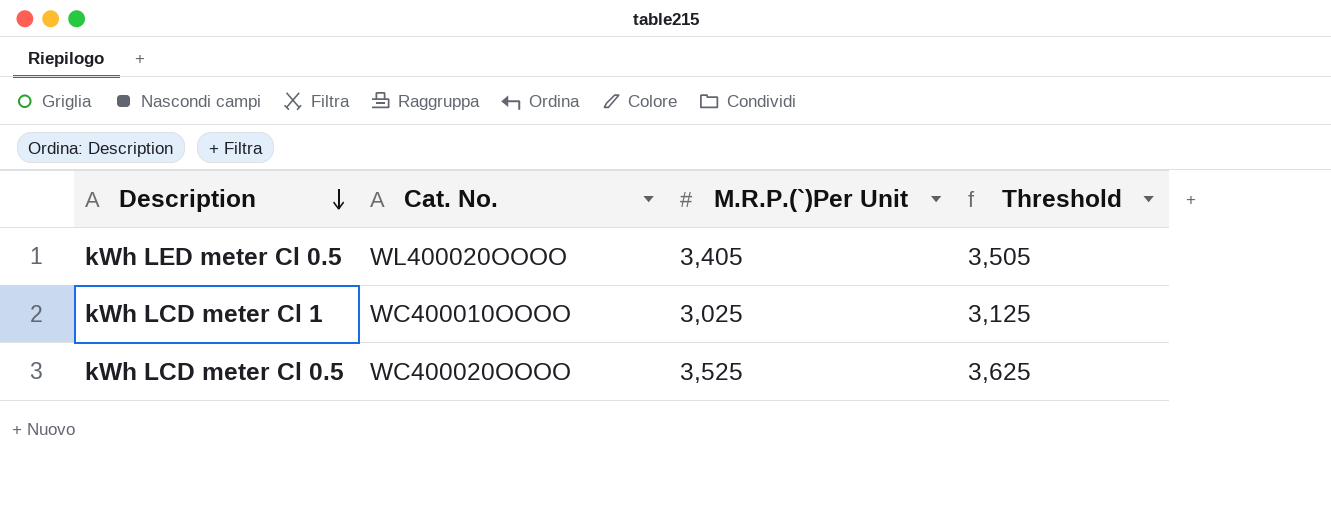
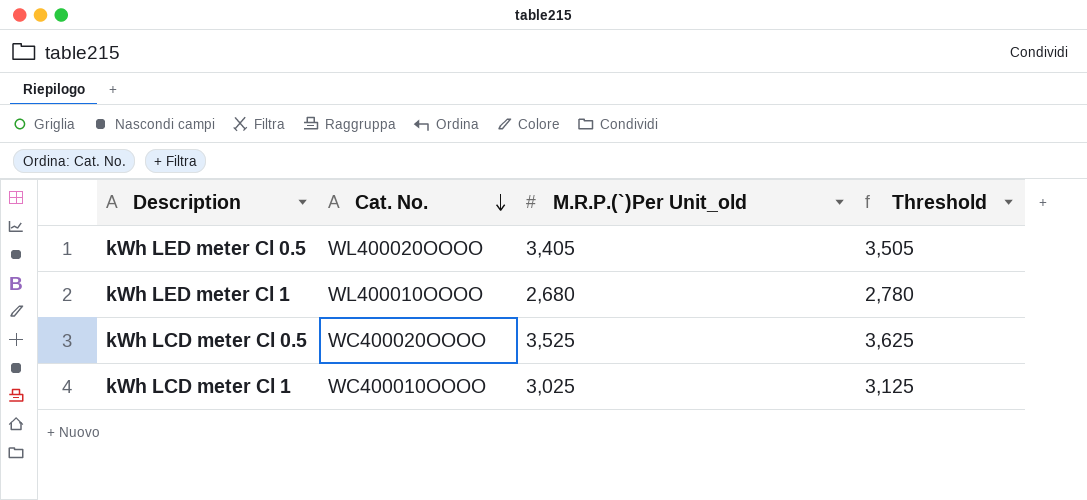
row order: Description descending -> Cat. No. descending
column name: M.R.P.(`)Per Unit -> M.R.P.(`)Per Unit_old
row kWh LED meter Cl 1: none -> WL400010OOOO | 2,680 | 2,780

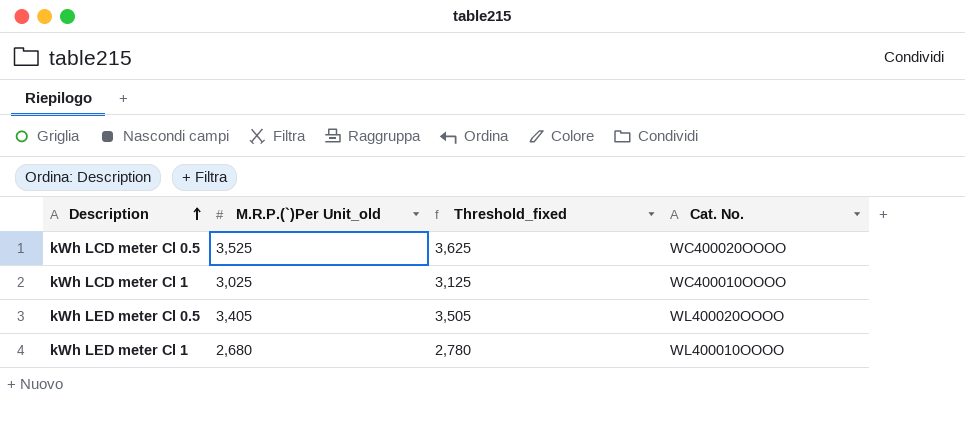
row order: Cat. No. descending -> Description ascending
column name: Threshold -> Threshold_fixed
column Cat. No. | position: 2 -> 4

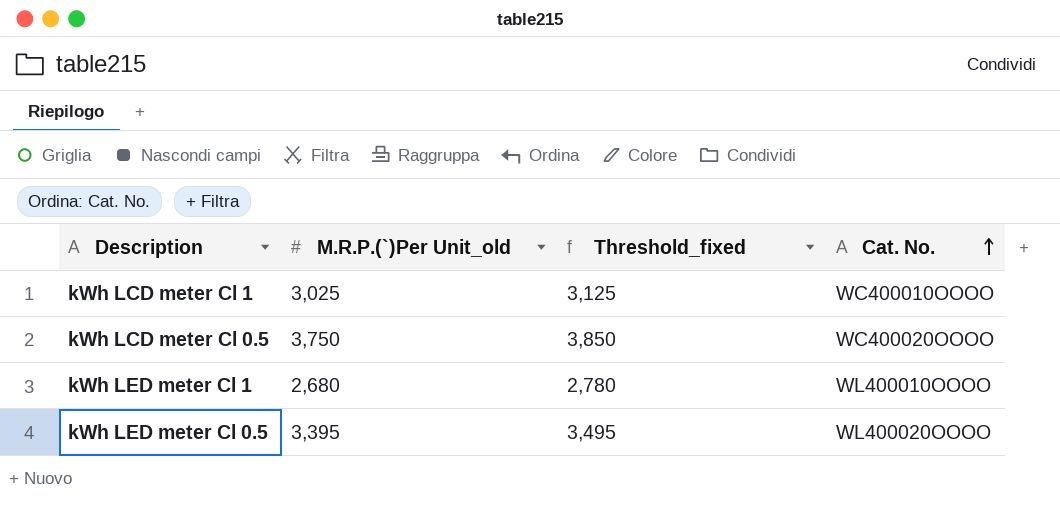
row order: Description ascending -> Cat. No. ascending
kWh LCD meter Cl 0.5 | M.R.P.(`)Per Unit_old: 3,525 -> 3,750
kWh LCD meter Cl 0.5 | Threshold_fixed: 3,625 -> 3,850
kWh LED meter Cl 0.5 | M.R.P.(`)Per Unit_old: 3,405 -> 3,395
kWh LED meter Cl 0.5 | Threshold_fixed: 3,505 -> 3,495

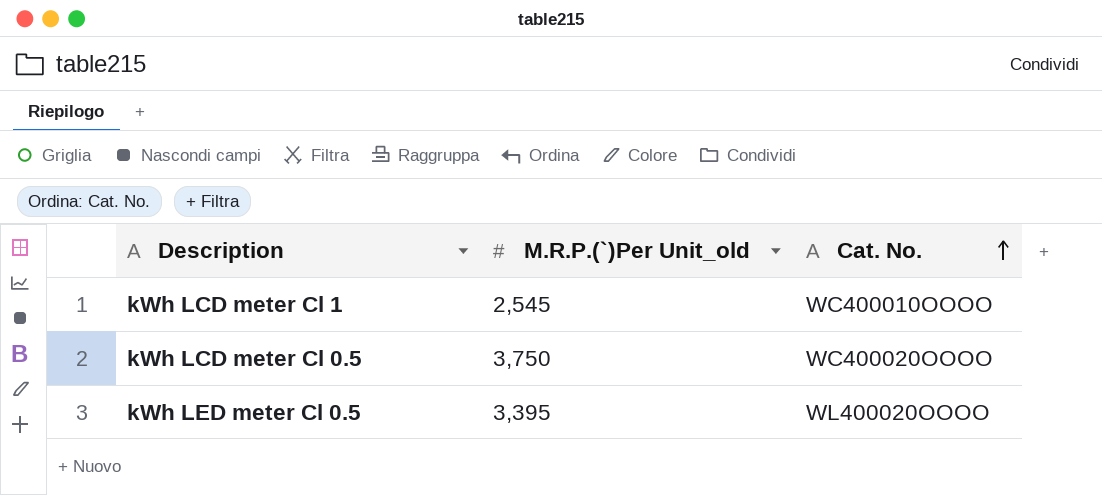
column Threshold_fixed | formula: [M.R.P.(`)Per Unit_old] + 100 -> none
row kWh LED meter Cl 1: 2,680 | 2,780 | WL400010OOOO -> none
kWh LCD meter Cl 1 | M.R.P.(`)Per Unit_old: 3,025 -> 2,545

